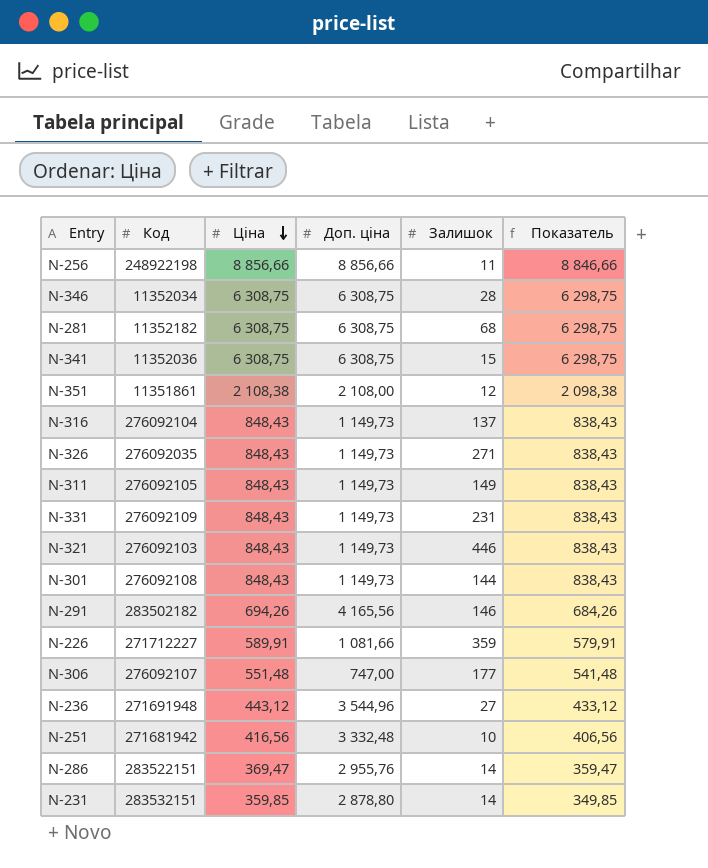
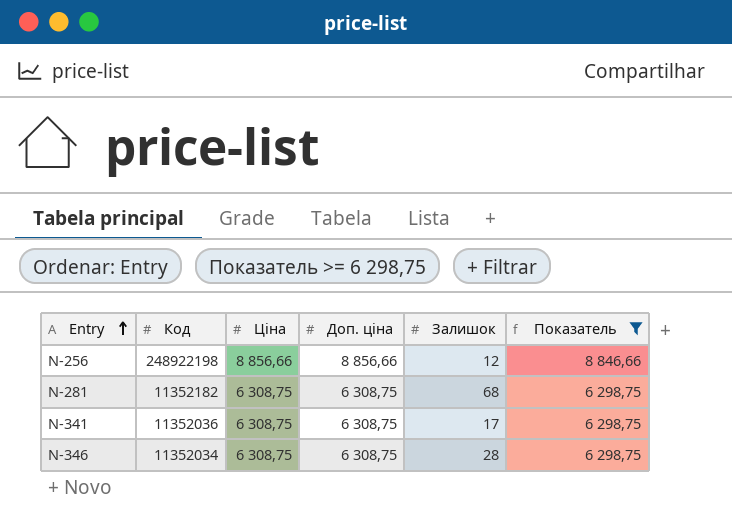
filter: none -> Показатель >= 6 298,75
row order: Ціна descending -> Entry ascending
N-256 | Залишок: 11 -> 12
N-341 | Залишок: 15 -> 17

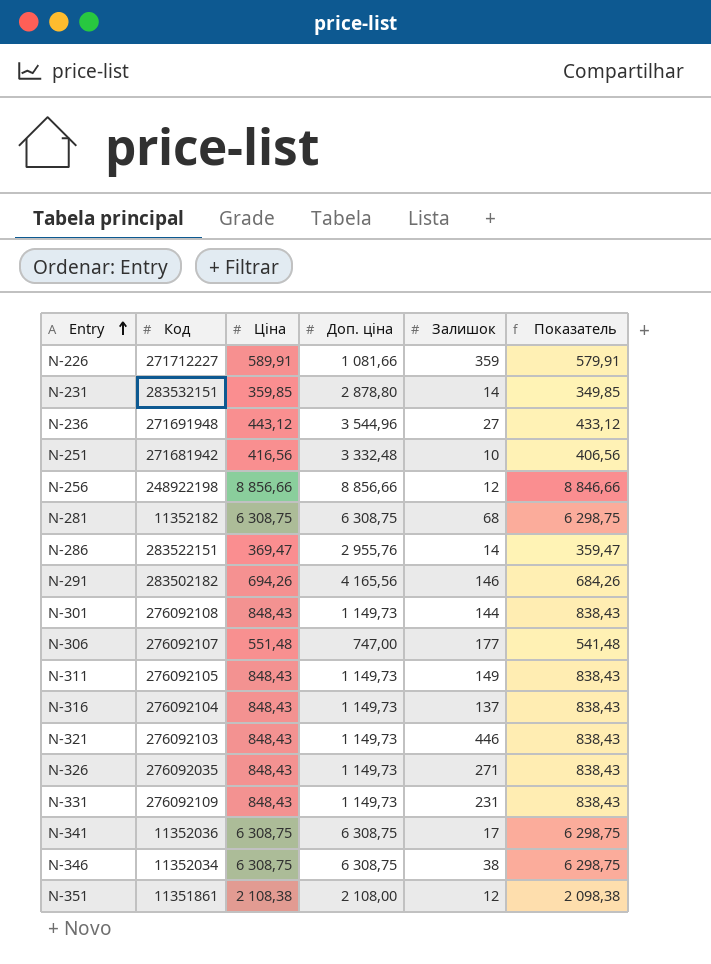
filter: Показатель >= 6 298,75 -> none
N-346 | Залишок: 28 -> 38

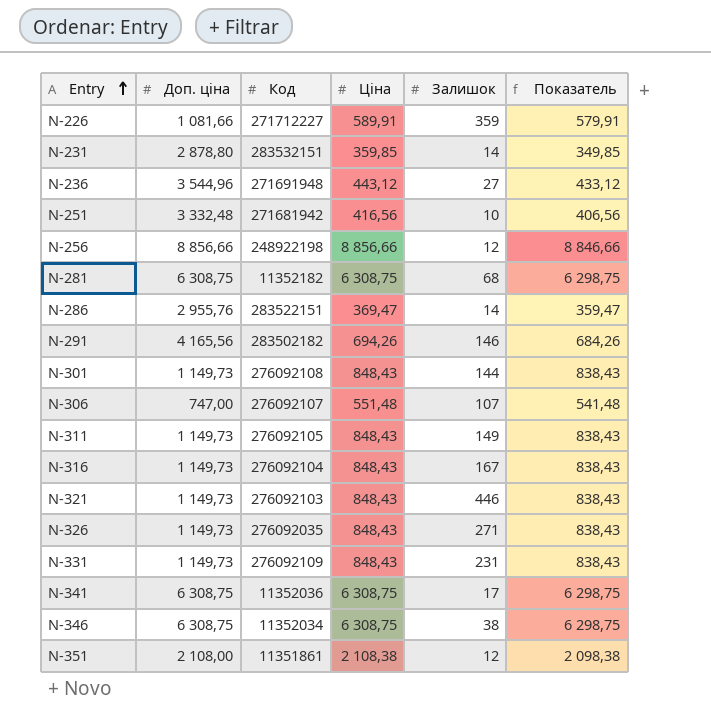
column Доп. ціна | position: 4 -> 2
N-306 | Залишок: 177 -> 107
N-316 | Залишок: 137 -> 167

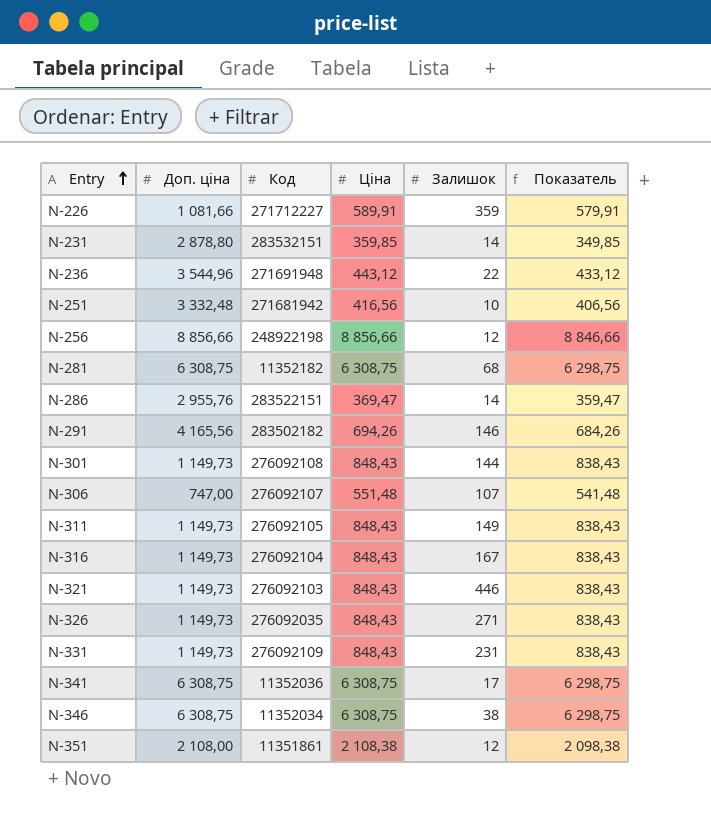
N-236 | Залишок: 27 -> 22

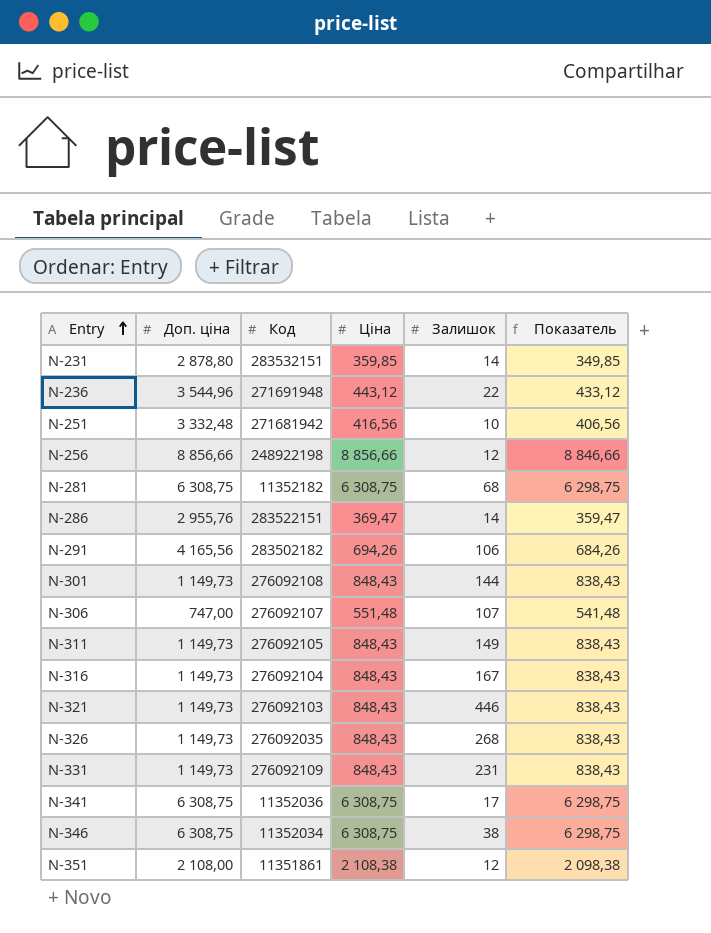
row N-226: 1 081,66 | 271712227 | 589,91 | 359 | 579,91 -> none
N-291 | Залишок: 146 -> 106
N-326 | Залишок: 271 -> 268

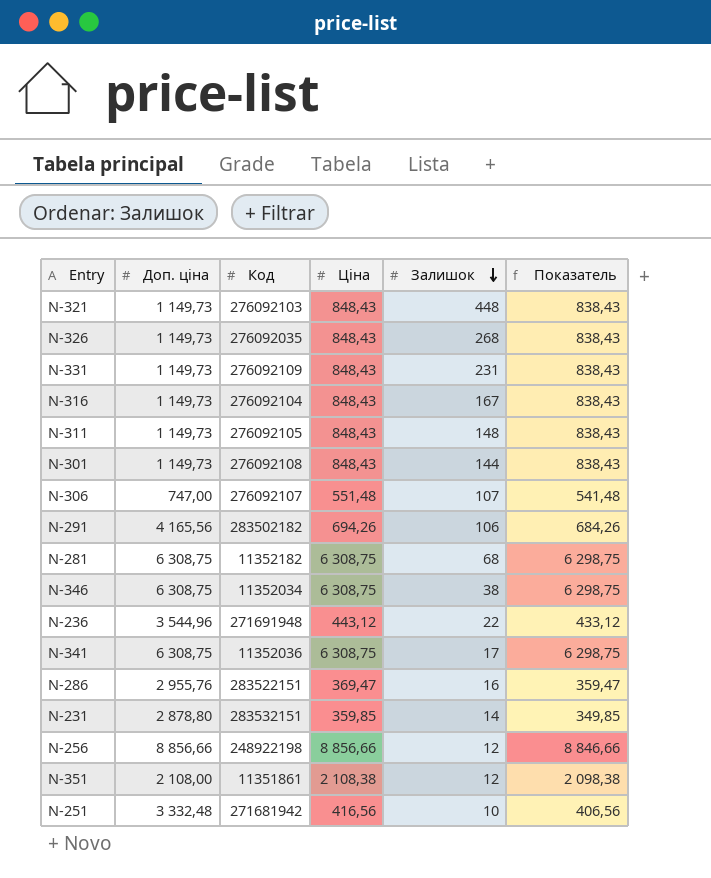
row order: Entry ascending -> Залишок descending
N-321 | Залишок: 446 -> 448
N-311 | Залишок: 149 -> 148
N-286 | Залишок: 14 -> 16

